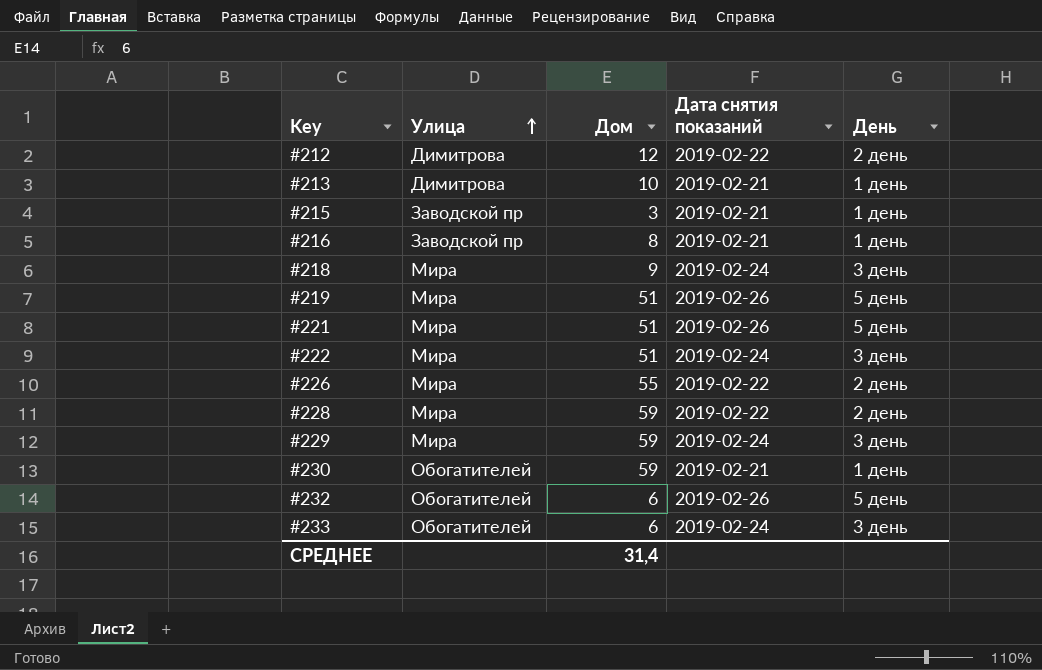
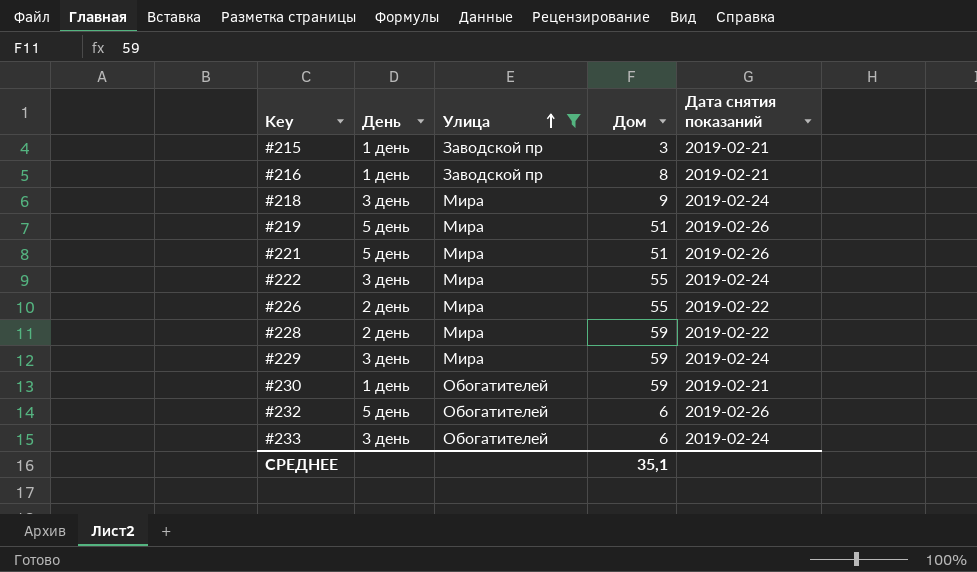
filter: none -> Улица != Димитрова
column День | position: 5 -> 2
#222 | Дом: 51 -> 55
СРЕДНЕЕ | Дом: 31,4 -> 35,1

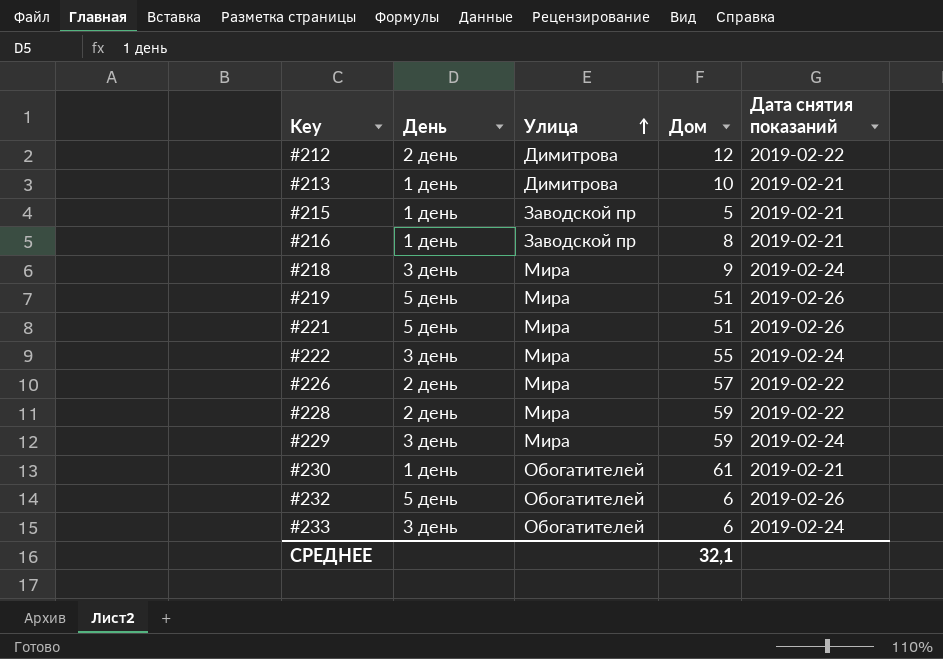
filter: Улица != Димитрова -> none
#215 | Дом: 3 -> 5
#226 | Дом: 55 -> 57
#230 | Дом: 59 -> 61
СРЕДНЕЕ | Дом: 35,1 -> 32,1

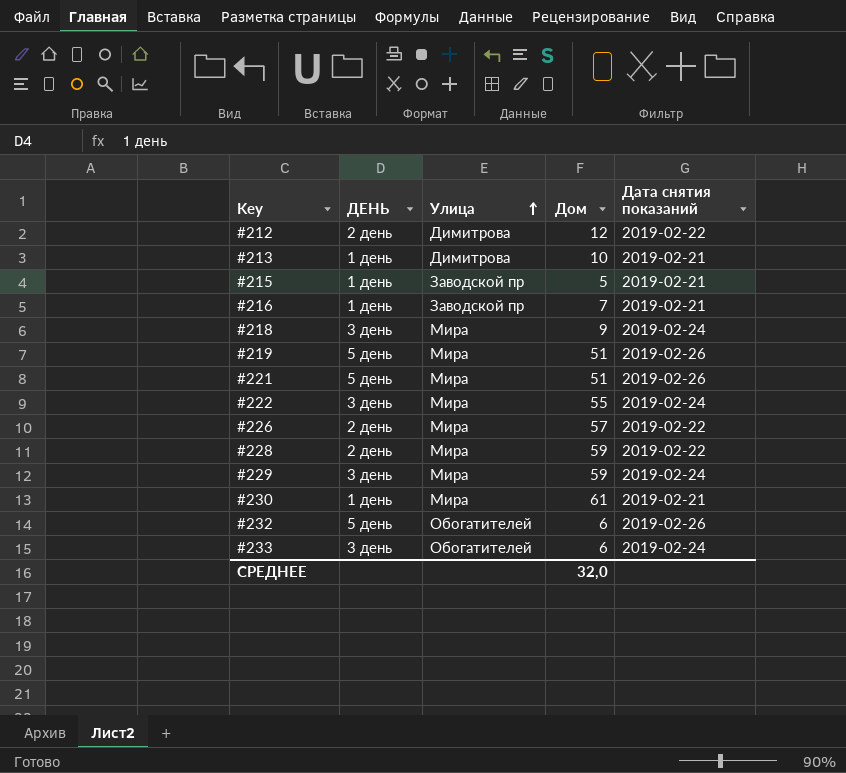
column name: День -> ДЕНЬ
#216 | Дом: 8 -> 7
#230 | Улица: Обогатителей -> Мира
СРЕДНЕЕ | Дом: 32,1 -> 32,0

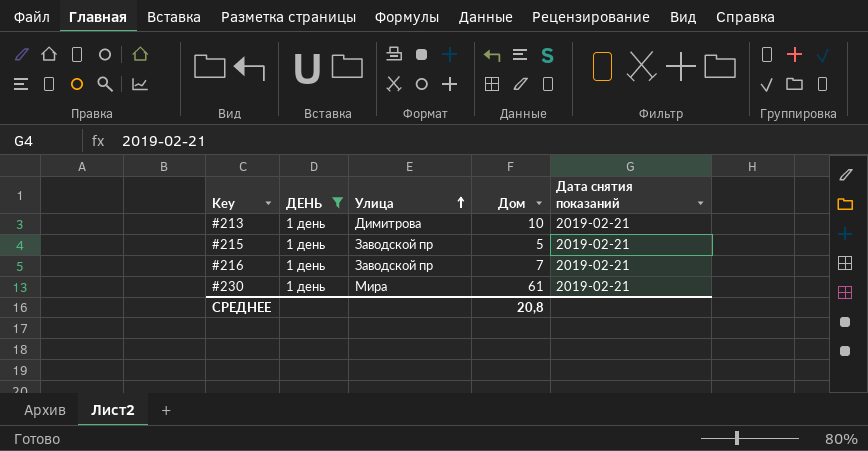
filter: none -> ДЕНЬ = 1 день
СРЕДНЕЕ | Дом: 32,0 -> 20,8

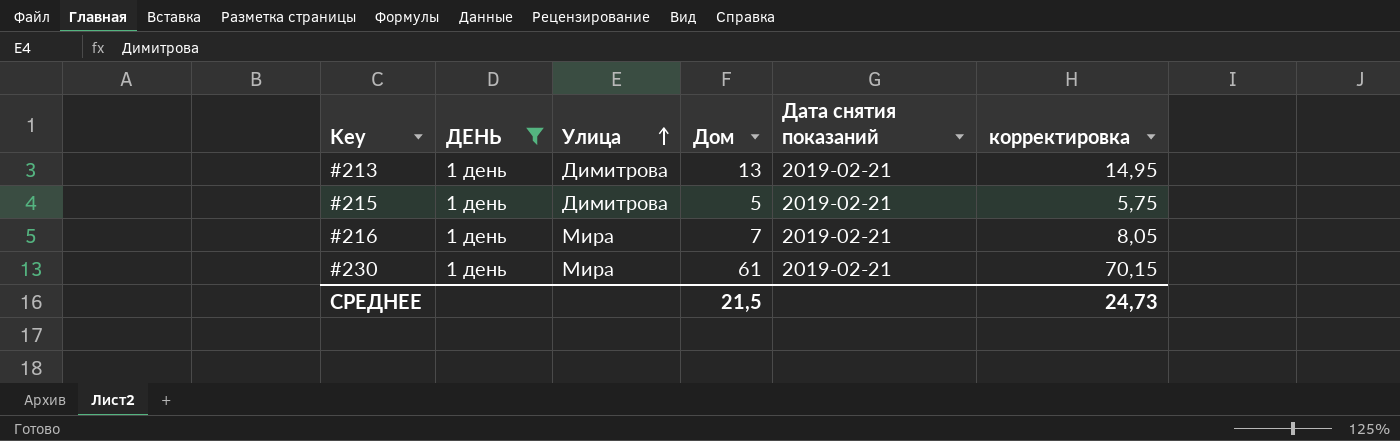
column корректировка | formula: none -> [Дом] * 1,15
#213 | Дом: 10 -> 13
#215 | Улица: Заводской пр -> Димитрова
#216 | Улица: Заводской пр -> Мира
СРЕДНЕЕ | Дом: 20,8 -> 21,5

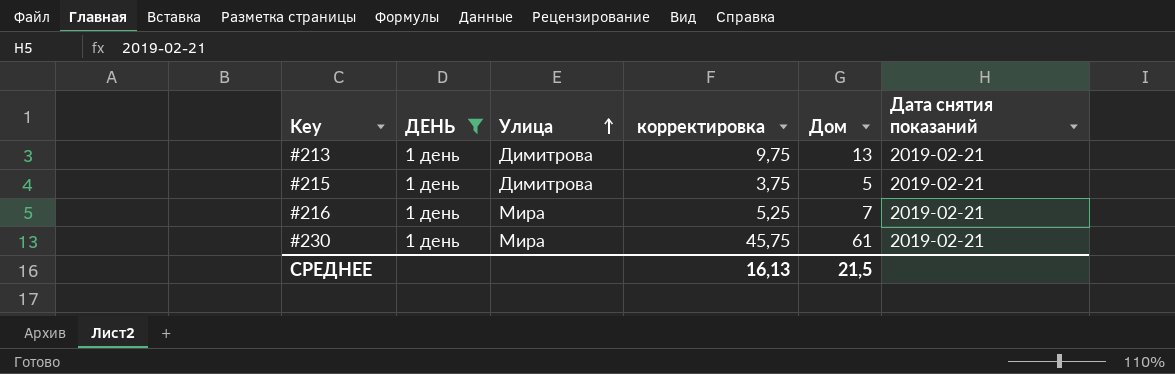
column корректировка | formula: [Дом] * 1,15 -> [Дом] * 0,75
column корректировка | position: 6 -> 4
СРЕДНЕЕ | корректировка: 24,73 -> 16,13

